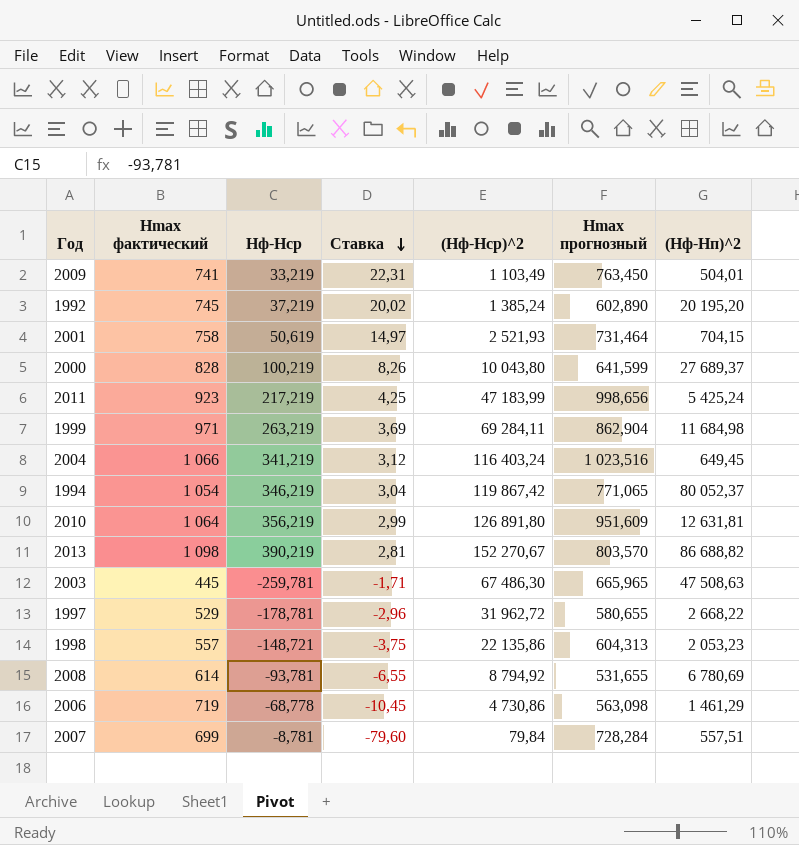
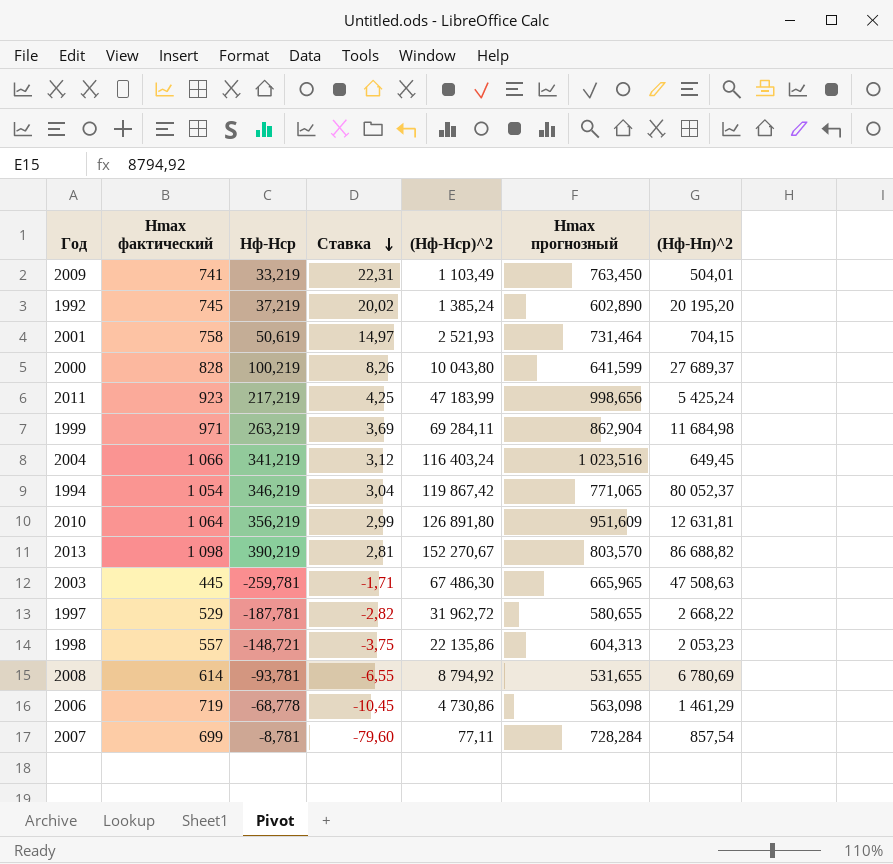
1997 | Hф-Hср: -178,781 -> -187,781
1997 | Ставка: -2,96 -> -2,82
2007 | (Hф-Hср)^2: 79,84 -> 77,11
2007 | (Hф-Hп)^2: 557,51 -> 857,54

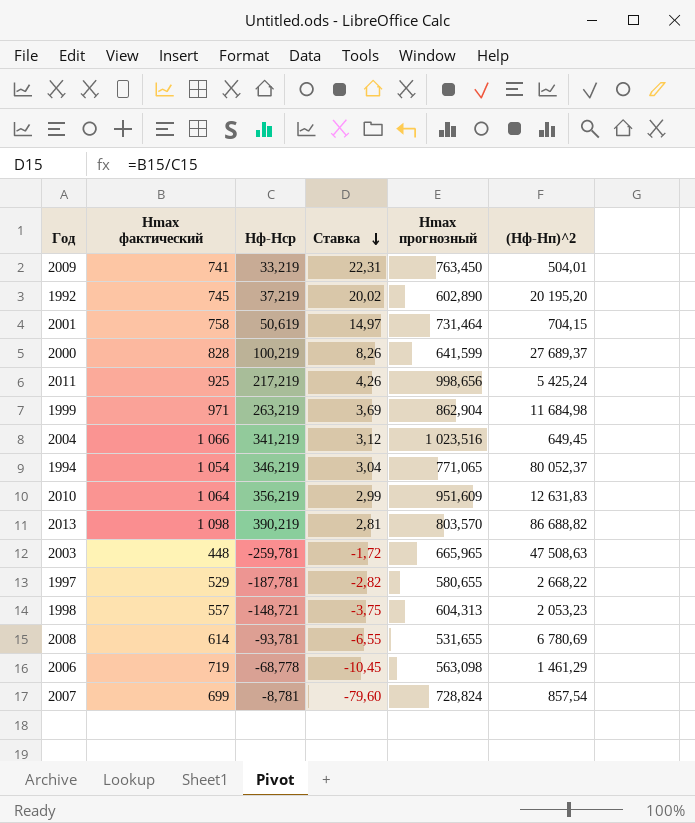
column (Hф-Hср)^2 | position: 5 -> none
2011 | Hmax фактический: 923 -> 925
2011 | Ставка: 4,25 -> 4,26
2010 | (Hф-Hп)^2: 12 631,81 -> 12 631,83
2003 | Hmax фактический: 445 -> 448
2003 | Ставка: -1,71 -> -1,72
2007 | Hmax прогнозный: 728,284 -> 728,824

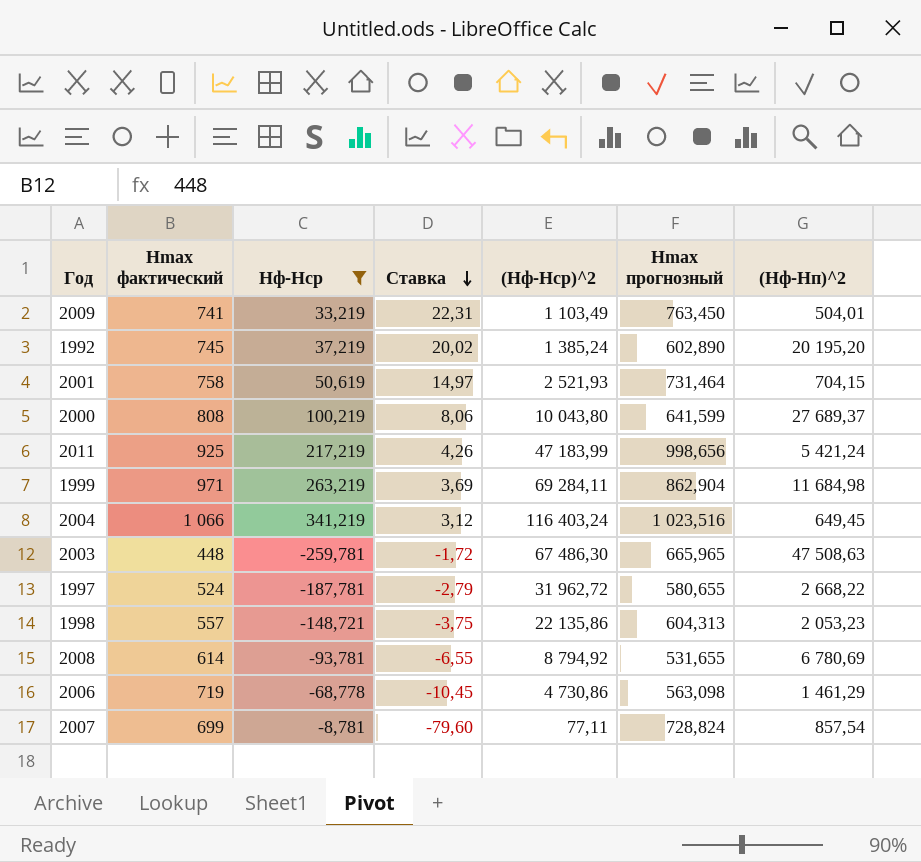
filter: none -> Hф-Hср <= 341,219
column (Hф-Hср)^2 | position: none -> 5
2000 | Hmax фактический: 828 -> 808
2000 | Ставка: 8,26 -> 8,06
2011 | (Hф-Hп)^2: 5 425,24 -> 5 421,24
1997 | Hmax фактический: 529 -> 524
1997 | Ставка: -2,82 -> -2,79

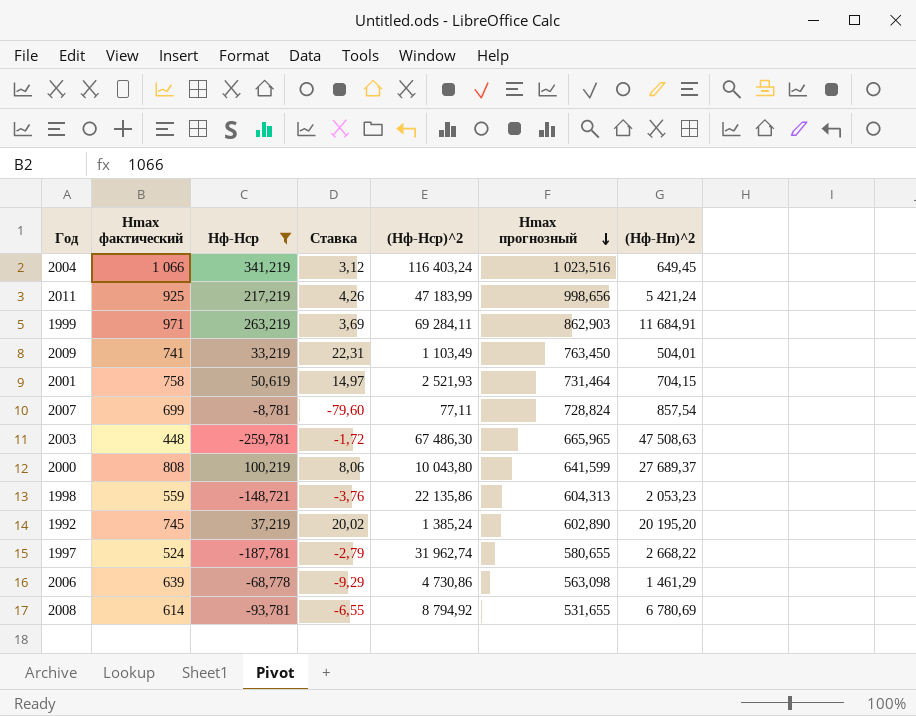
row order: Ставка descending -> Hmax прогнозный descending
1999 | Hmax прогнозный: 862,904 -> 862,903
1999 | (Hф-Hп)^2: 11 684,98 -> 11 684,91
1998 | Hmax фактический: 557 -> 559
1998 | Ставка: -3,75 -> -3,76
1997 | (Hф-Hср)^2: 31 962,72 -> 31 962,74
2006 | Hmax фактический: 719 -> 639
2006 | Ставка: -10,45 -> -9,29

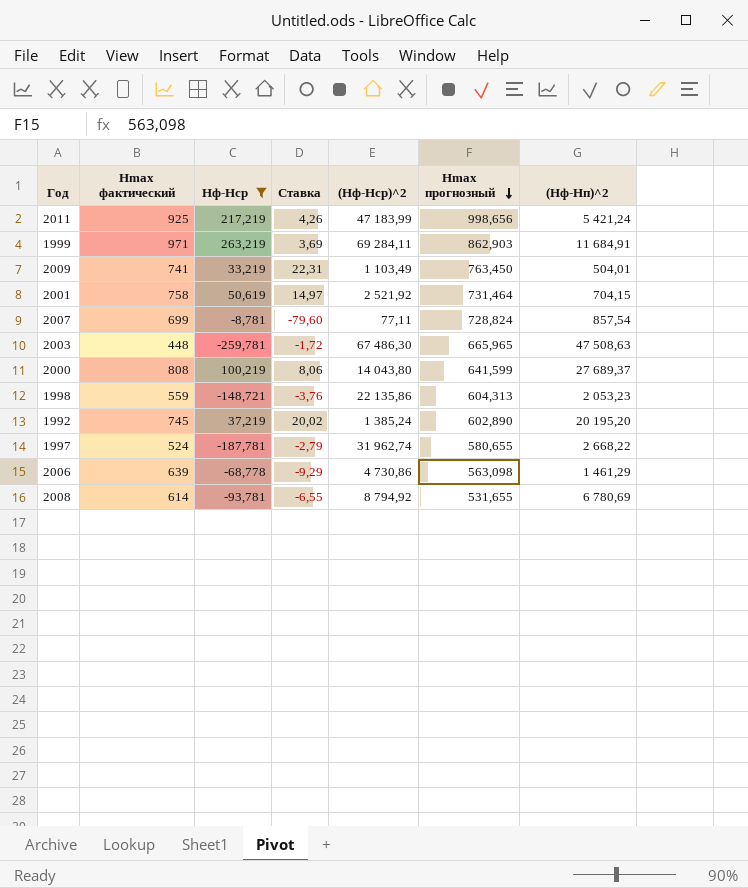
row 2004: 1 066 | 341,219 | 3,12 | 116 403,24 | 1 023,516 | 649,45 -> none
2001 | (Hф-Hср)^2: 2 521,93 -> 2 521,92
2000 | (Hф-Hср)^2: 10 043,80 -> 14 043,80

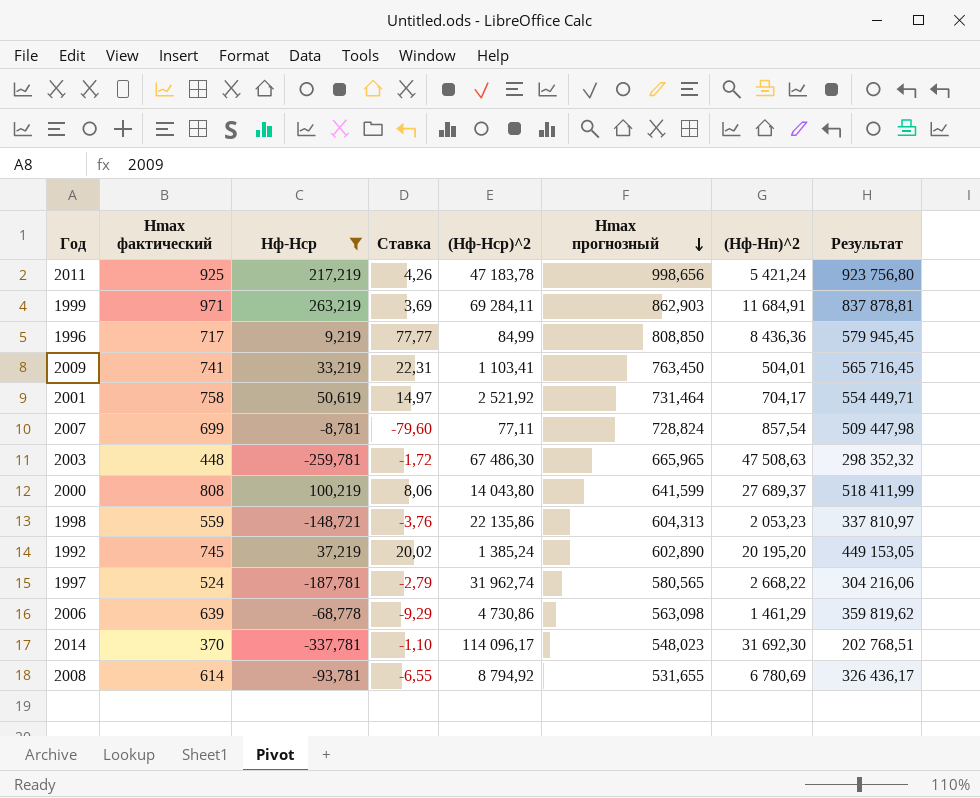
column Результат | formula: none -> [Hmax фактический] * [Hmax прогнозный]
2011 | (Hф-Hср)^2: 47 183,99 -> 47 183,78
row 1996: none -> 717 | 9,219 | 77,77 | 84,99 | 808,850 | 8 436,36 | 579 945,45
2009 | (Hф-Hср)^2: 1 103,49 -> 1 103,41
2001 | (Hф-Hп)^2: 704,15 -> 704,17
1997 | Hmax прогнозный: 580,655 -> 580,565
row 2014: none -> 370 | -337,781 | -1,10 | 114 096,17 | 548,023 | 31 692,30 | 202 768,51

